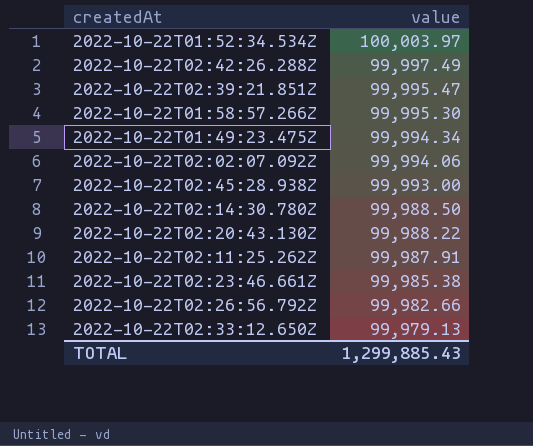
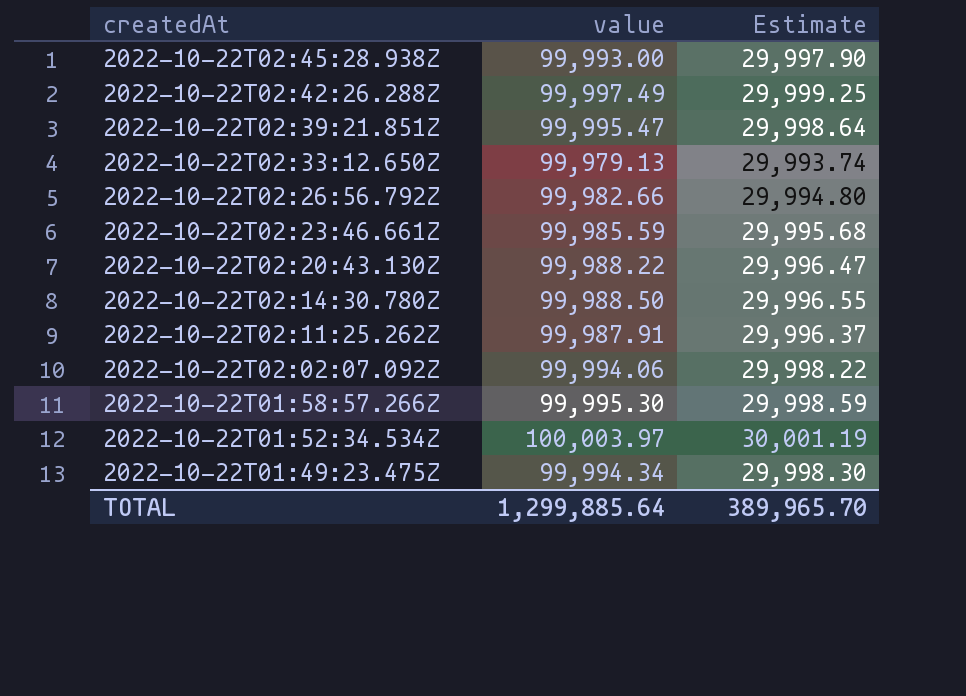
row order: value descending -> createdAt descending
column Estimate | formula: none -> [value] * 0.3
2022-10-22T02:23:46.661Z | value: 99,985.38 -> 99,985.59
TOTAL | value: 1,299,885.43 -> 1,299,885.64

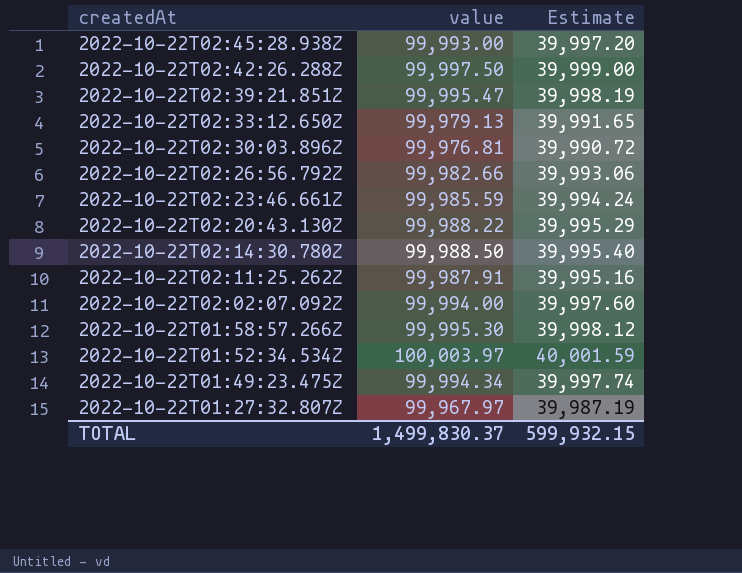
column Estimate | formula: [value] * 0.3 -> [value] * 0.4
2022-10-22T02:42:26.288Z | value: 99,997.49 -> 99,997.50
row 2022-10-22T02:30:03.896Z: none -> 99,976.81 | 39,990.72
2022-10-22T02:02:07.092Z | value: 99,994.06 -> 99,994.00
row 2022-10-22T01:27:32.807Z: none -> 99,967.97 | 39,987.19
TOTAL | value: 1,299,885.64 -> 1,499,830.37
TOTAL | Estimate: 389,965.70 -> 599,932.15

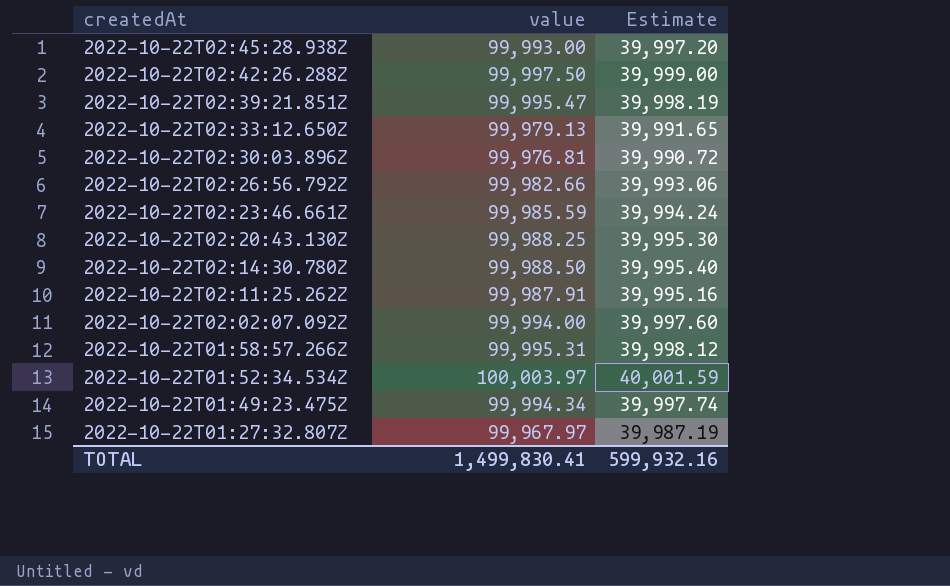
2022-10-22T02:20:43.130Z | value: 99,988.22 -> 99,988.25
2022-10-22T02:20:43.130Z | Estimate: 39,995.29 -> 39,995.30
2022-10-22T01:58:57.266Z | value: 99,995.30 -> 99,995.31
TOTAL | value: 1,499,830.37 -> 1,499,830.41
TOTAL | Estimate: 599,932.15 -> 599,932.16

